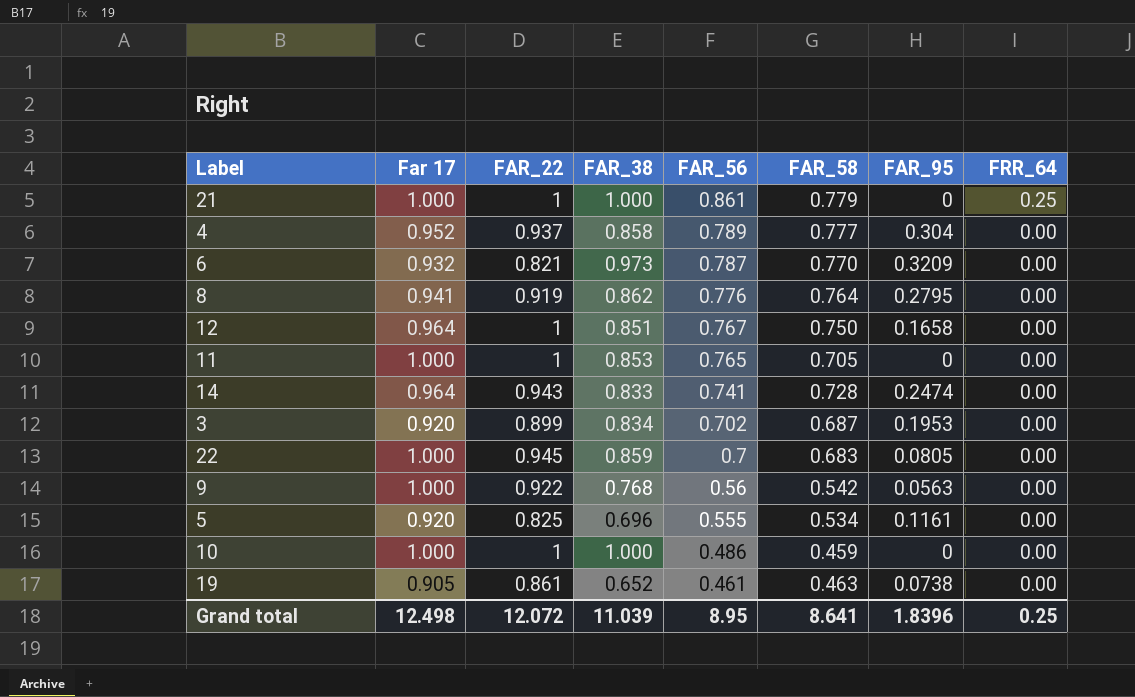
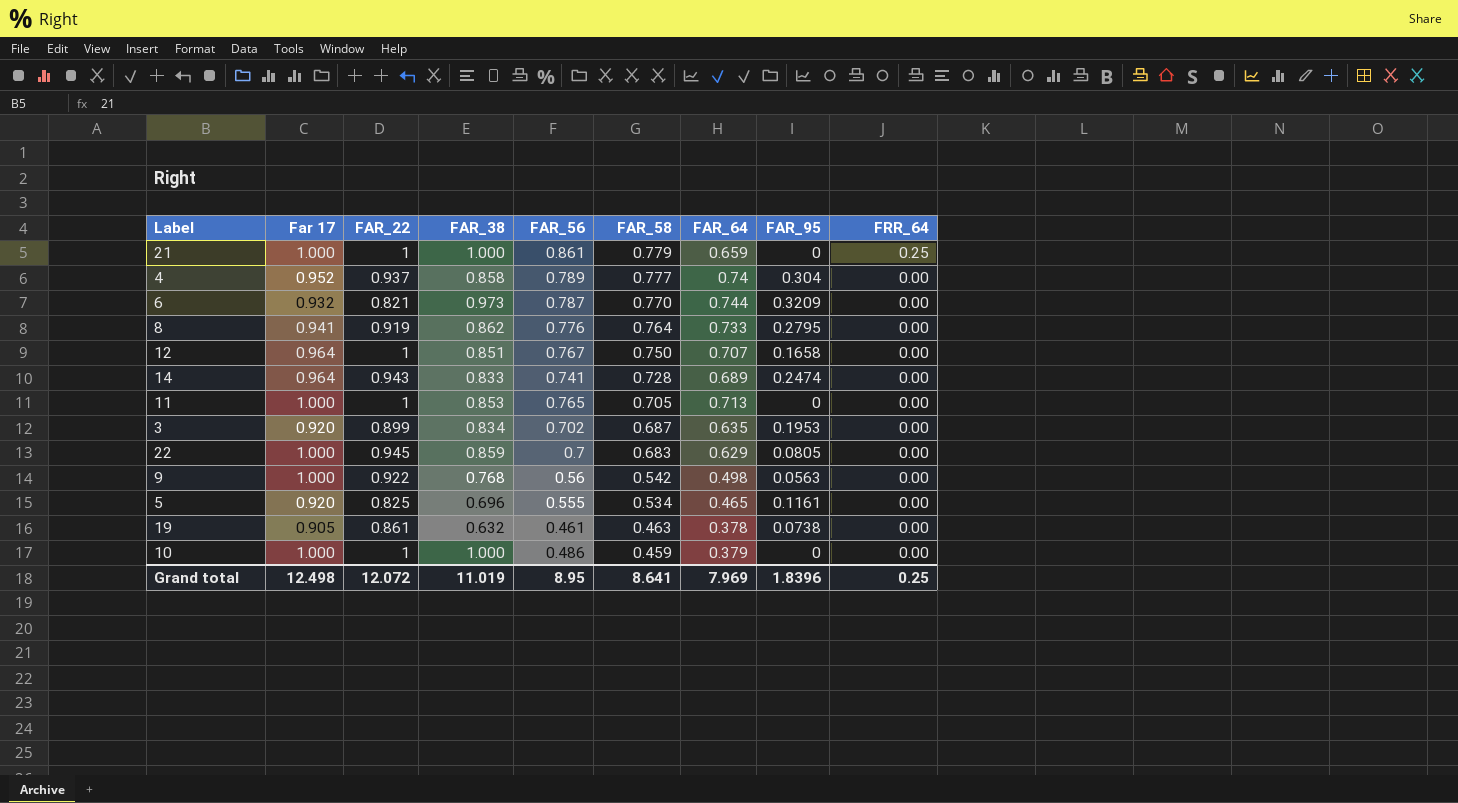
row order: FAR_56 descending -> FAR_58 descending
column FAR_64 | position: none -> 7
19 | FAR_38: 0.652 -> 0.632
Grand total | FAR_38: 11.039 -> 11.019

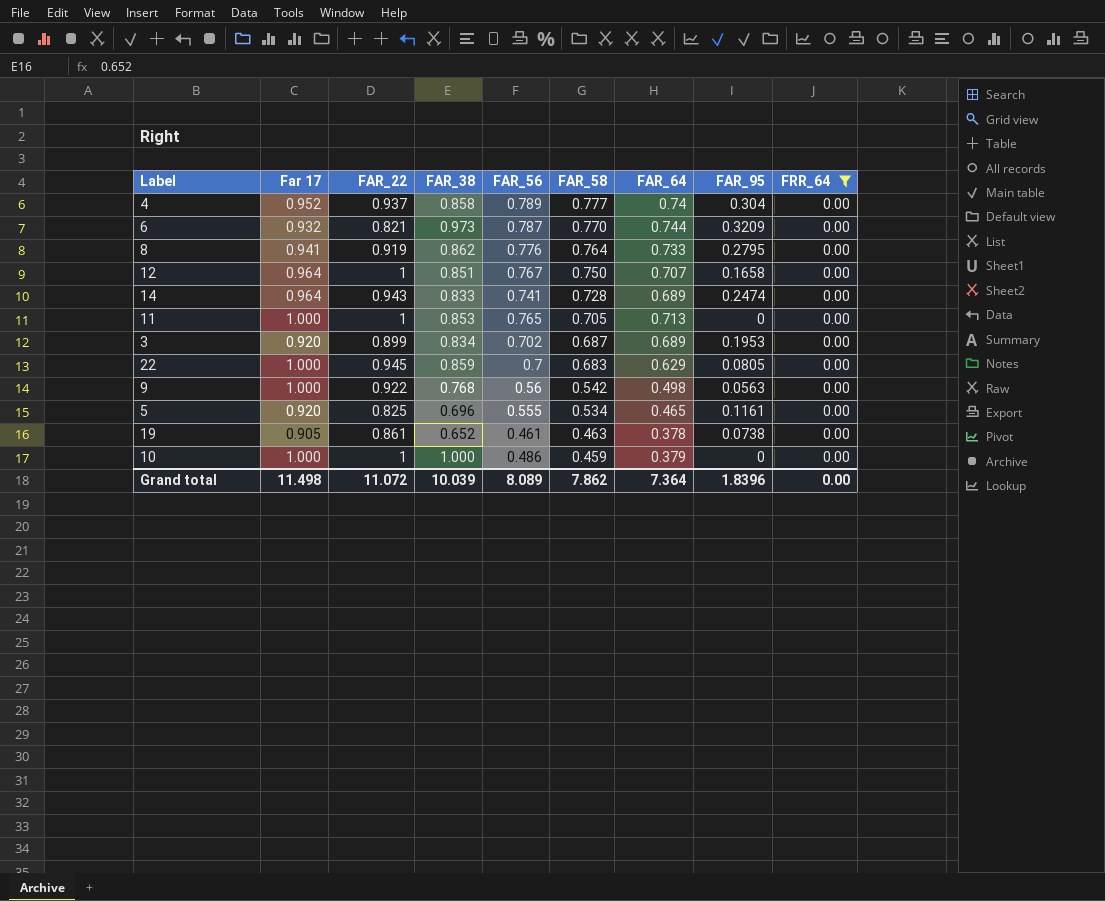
filter: none -> FRR_64 = 0.00
3 | FAR_64: 0.635 -> 0.689
19 | FAR_38: 0.632 -> 0.652
Grand total | Far 17: 12.498 -> 11.498
Grand total | FAR_22: 12.072 -> 11.072
Grand total | FAR_38: 11.019 -> 10.039
Grand total | FAR_56: 8.95 -> 8.089
Grand total | FAR_58: 8.641 -> 7.862
Grand total | FAR_64: 7.969 -> 7.364
Grand total | FRR_64: 0.25 -> 0.00

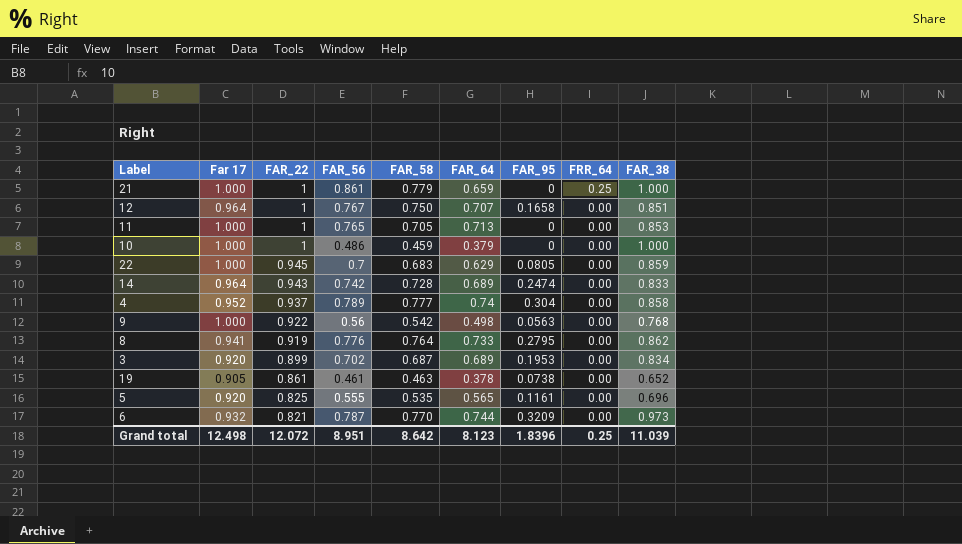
filter: FRR_64 = 0.00 -> none
row order: FAR_58 descending -> FAR_22 descending
column FAR_38 | position: 4 -> 9
14 | FAR_56: 0.741 -> 0.742
5 | FAR_58: 0.534 -> 0.535
5 | FAR_64: 0.465 -> 0.565
Grand total | Far 17: 11.498 -> 12.498
Grand total | FAR_22: 11.072 -> 12.072
Grand total | FAR_56: 8.089 -> 8.951
Grand total | FAR_58: 7.862 -> 8.642
Grand total | FAR_64: 7.364 -> 8.123
Grand total | FRR_64: 0.00 -> 0.25
Grand total | FAR_38: 10.039 -> 11.039

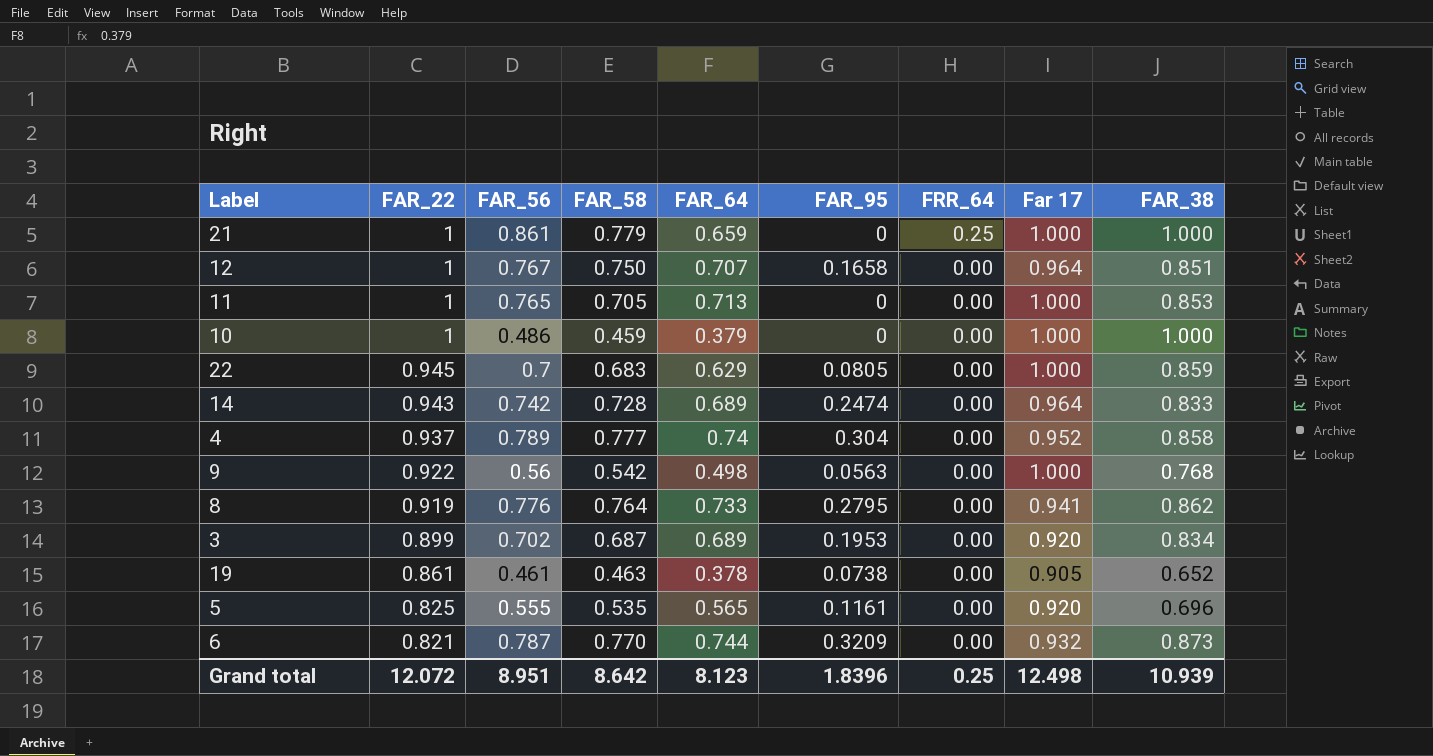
column Far 17 | position: 2 -> 8
6 | FAR_38: 0.973 -> 0.873
Grand total | FAR_38: 11.039 -> 10.939

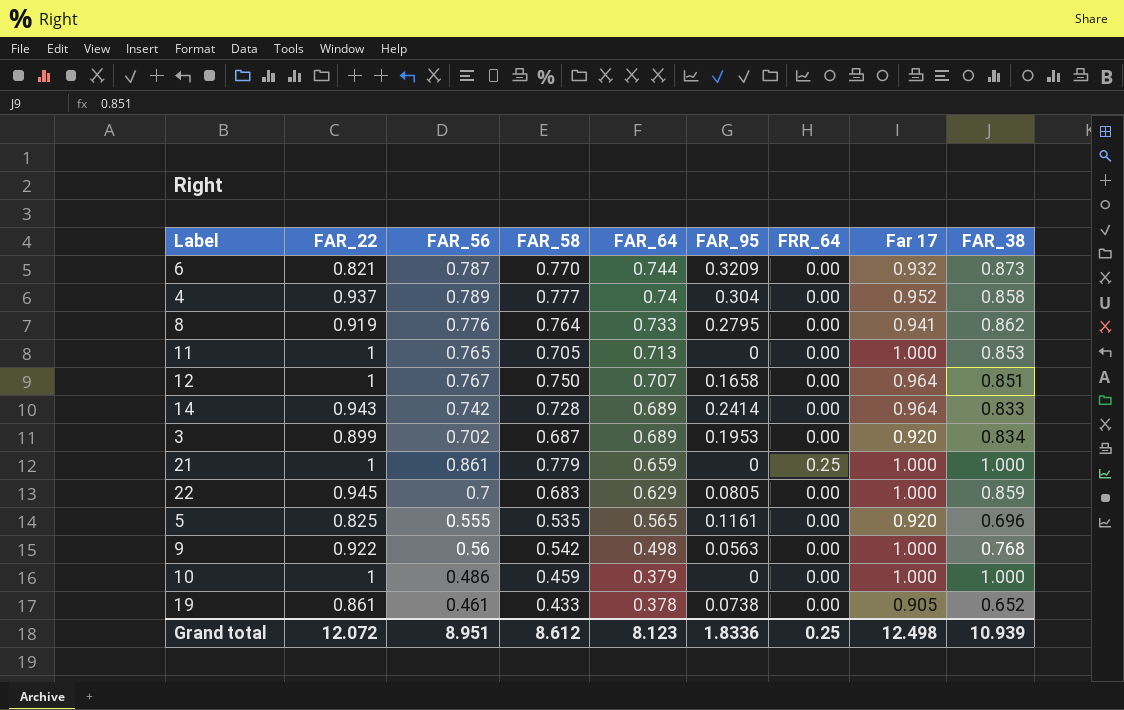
row order: FAR_22 descending -> FAR_64 descending
14 | FAR_95: 0.2474 -> 0.2414
19 | FAR_58: 0.463 -> 0.433
Grand total | FAR_58: 8.642 -> 8.612
Grand total | FAR_95: 1.8396 -> 1.8336

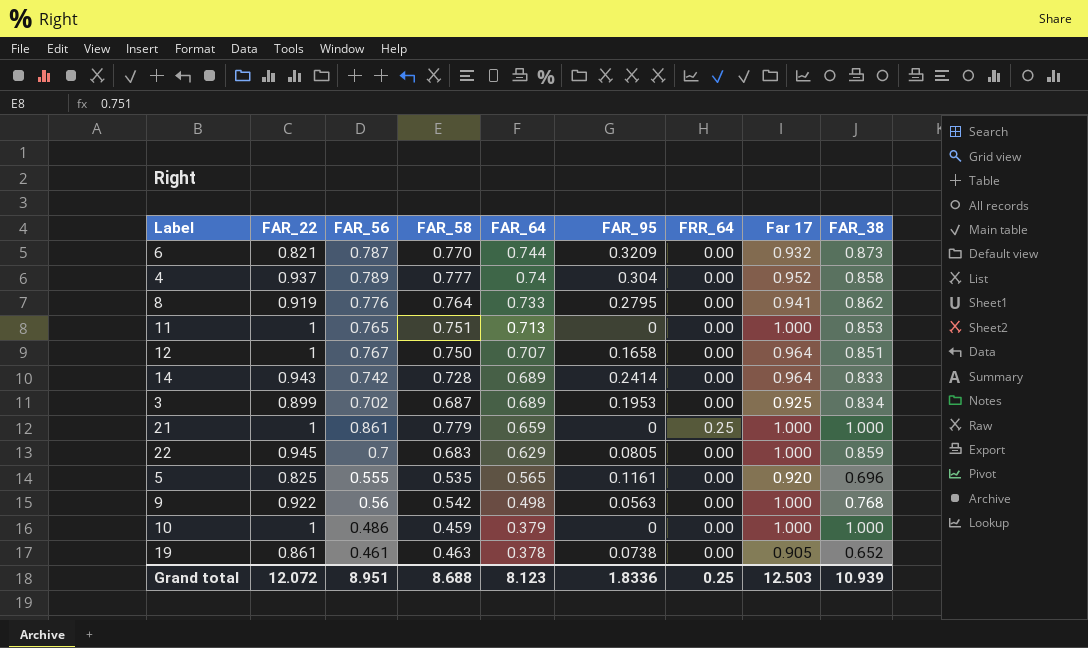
11 | FAR_58: 0.705 -> 0.751
3 | Far 17: 0.920 -> 0.925
19 | FAR_58: 0.433 -> 0.463
Grand total | FAR_58: 8.612 -> 8.688
Grand total | Far 17: 12.498 -> 12.503

